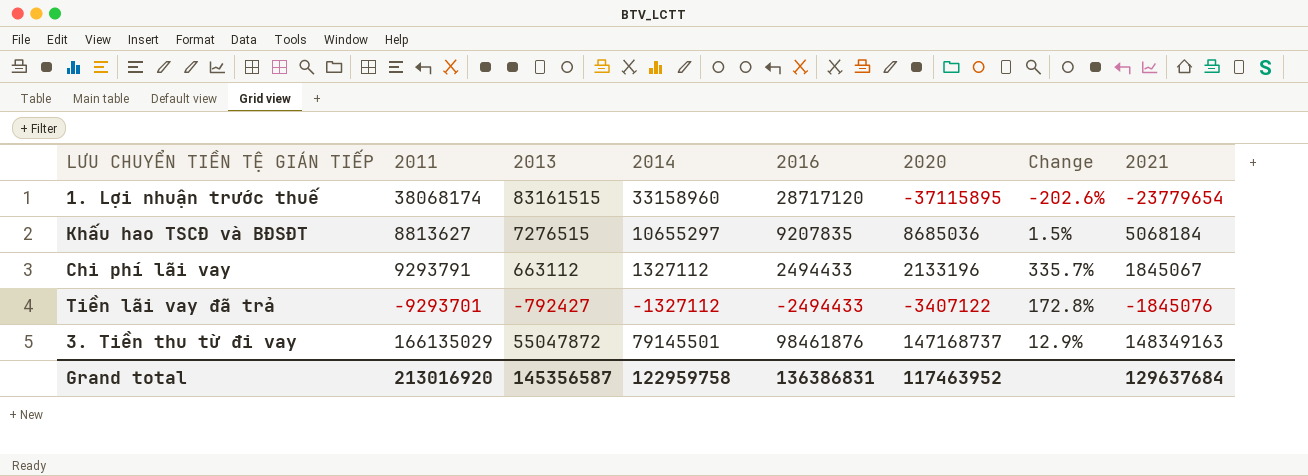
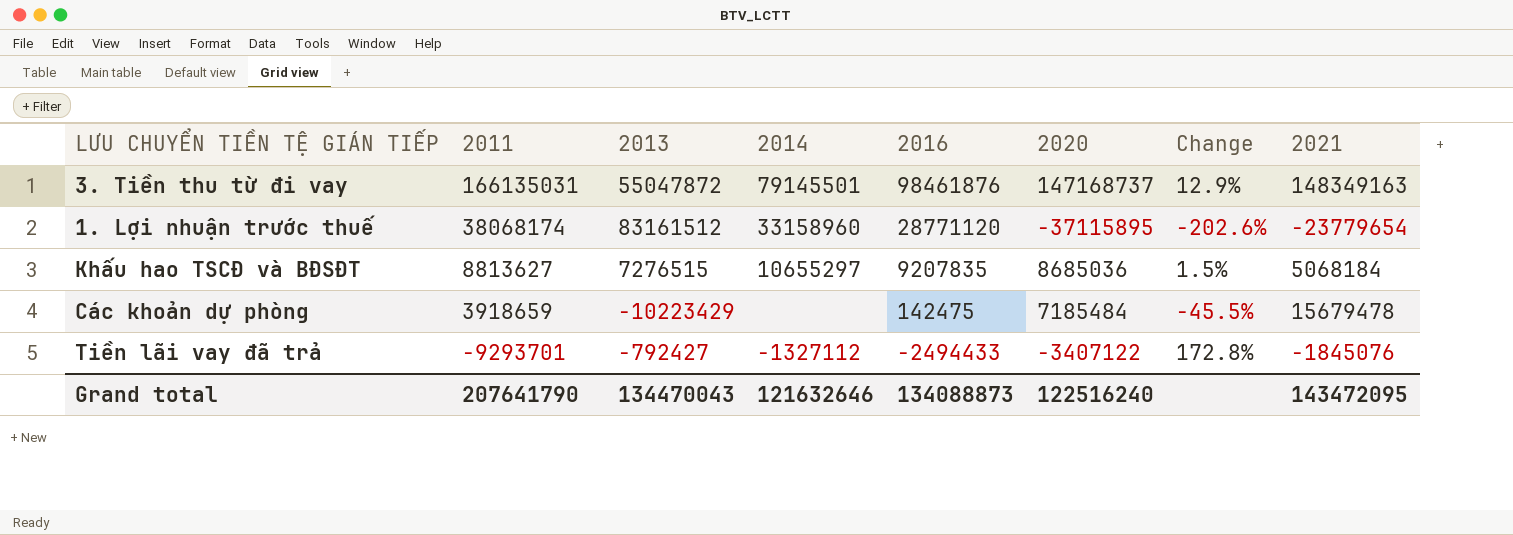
row order: none -> 2011 descending
row Chi phí lãi vay: 9293791 | 663112 | 1327112 | 2494433 | 2133196 | 335.7% | 1845067 -> none
3. Tiền thu từ đi vay | 2011: 166135029 -> 166135031
1. Lợi nhuận trước thuế | 2013: 83161515 -> 83161512
1. Lợi nhuận trước thuế | 2016: 28717120 -> 28771120
row Các khoản dự phòng: none -> 3918659 | -10223429 | none | 142475 | 7185484 | -45.5% | 15679478
Grand total | 2011: 213016920 -> 207641790
Grand total | 2013: 145356587 -> 134470043
Grand total | 2014: 122959758 -> 121632646
Grand total | 2016: 136386831 -> 134088873
Grand total | 2020: 117463952 -> 122516240
Grand total | 2021: 129637684 -> 143472095

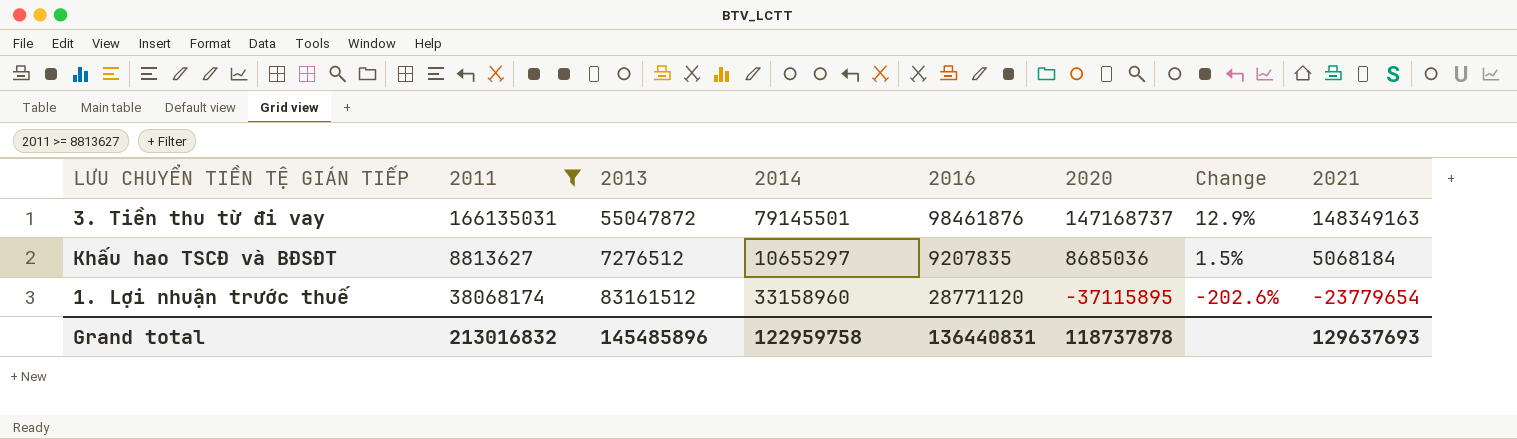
filter: none -> 2011 >= 8813627
row order: 2011 descending -> 2020 descending
Khấu hao TSCĐ và BĐSĐT | 2013: 7276515 -> 7276512
Grand total | 2011: 207641790 -> 213016832
Grand total | 2013: 134470043 -> 145485896
Grand total | 2014: 121632646 -> 122959758
Grand total | 2016: 134088873 -> 136440831
Grand total | 2020: 122516240 -> 118737878
Grand total | 2021: 143472095 -> 129637693

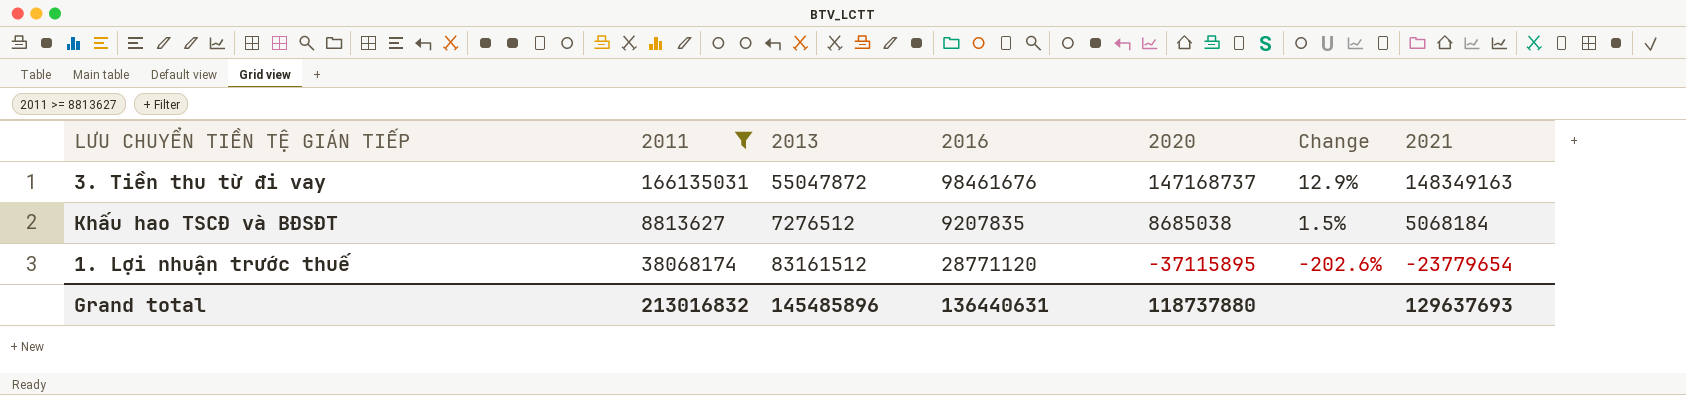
column 2014 | position: 4 -> none
3. Tiền thu từ đi vay | 2016: 98461876 -> 98461676
Khấu hao TSCĐ và BĐSĐT | 2020: 8685036 -> 8685038
Grand total | 2016: 136440831 -> 136440631
Grand total | 2020: 118737878 -> 118737880

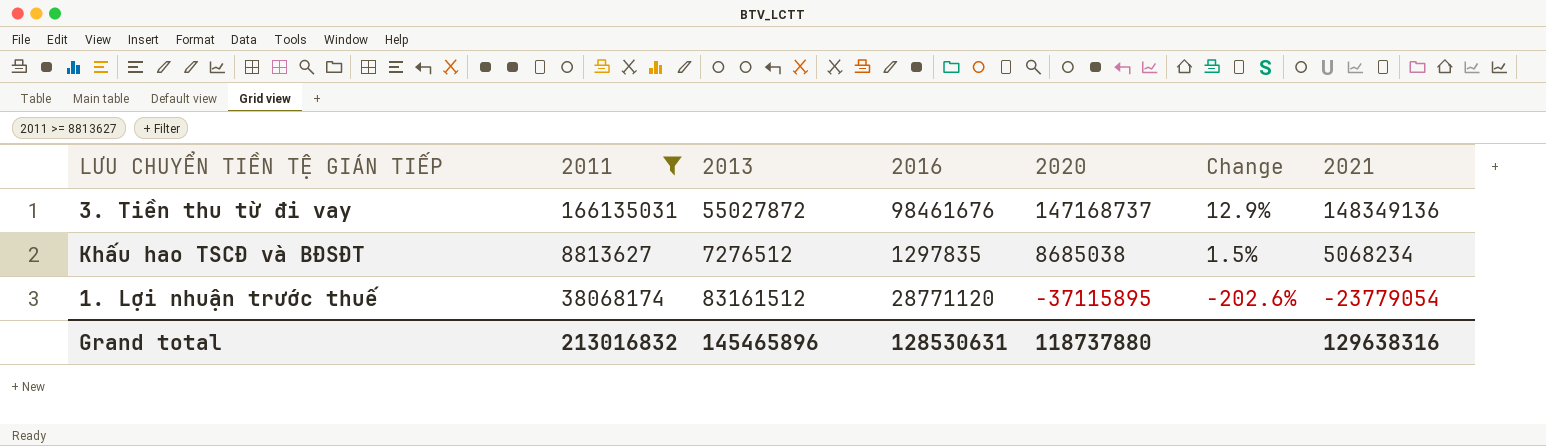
3. Tiền thu từ đi vay | 2013: 55047872 -> 55027872
3. Tiền thu từ đi vay | 2021: 148349163 -> 148349136
Khấu hao TSCĐ và BĐSĐT | 2016: 9207835 -> 1297835
Khấu hao TSCĐ và BĐSĐT | 2021: 5068184 -> 5068234
1. Lợi nhuận trước thuế | 2021: -23779654 -> -23779054
Grand total | 2013: 145485896 -> 145465896
Grand total | 2016: 136440631 -> 128530631
Grand total | 2021: 129637693 -> 129638316

